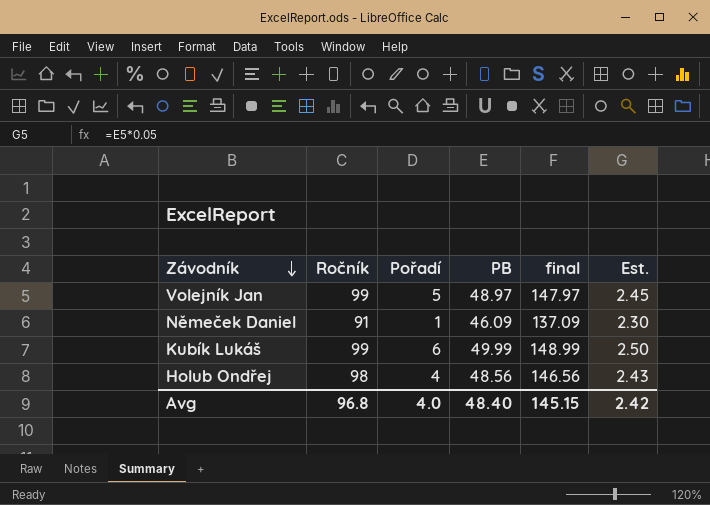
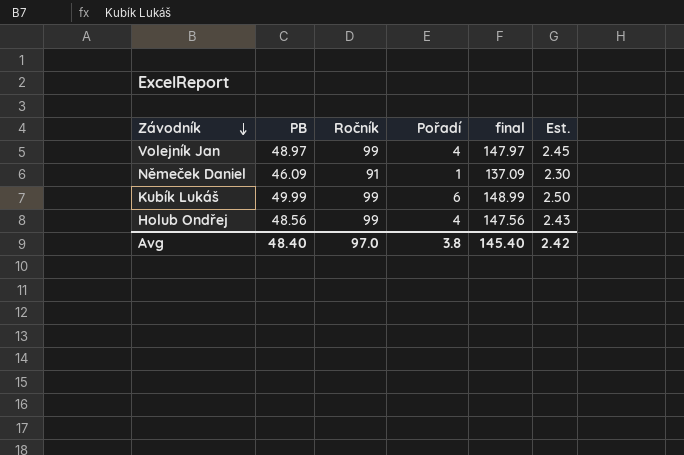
column PB | position: 4 -> 2
Volejník Jan | Pořadí: 5 -> 4
Holub Ondřej | Ročník: 98 -> 99
Holub Ondřej | final: 146.56 -> 147.56
Avg | Ročník: 96.8 -> 97.0
Avg | Pořadí: 4.0 -> 3.8
Avg | final: 145.15 -> 145.40

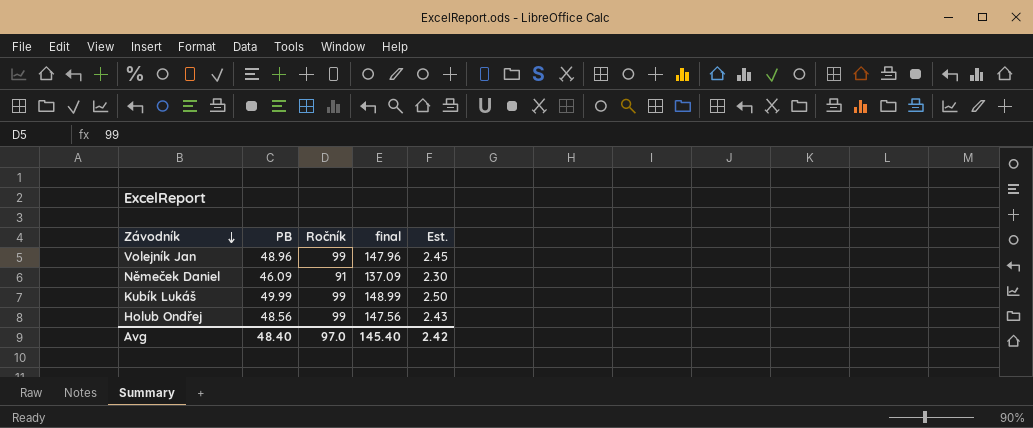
column Pořadí | position: 4 -> none
Volejník Jan | PB: 48.97 -> 48.96
Volejník Jan | final: 147.97 -> 147.96

